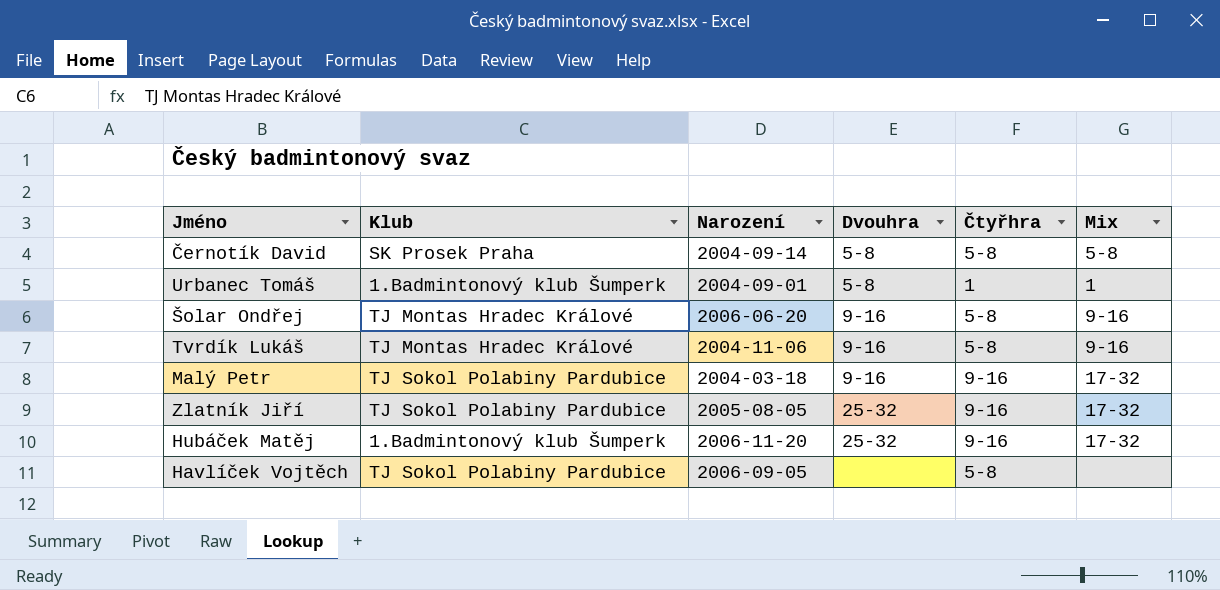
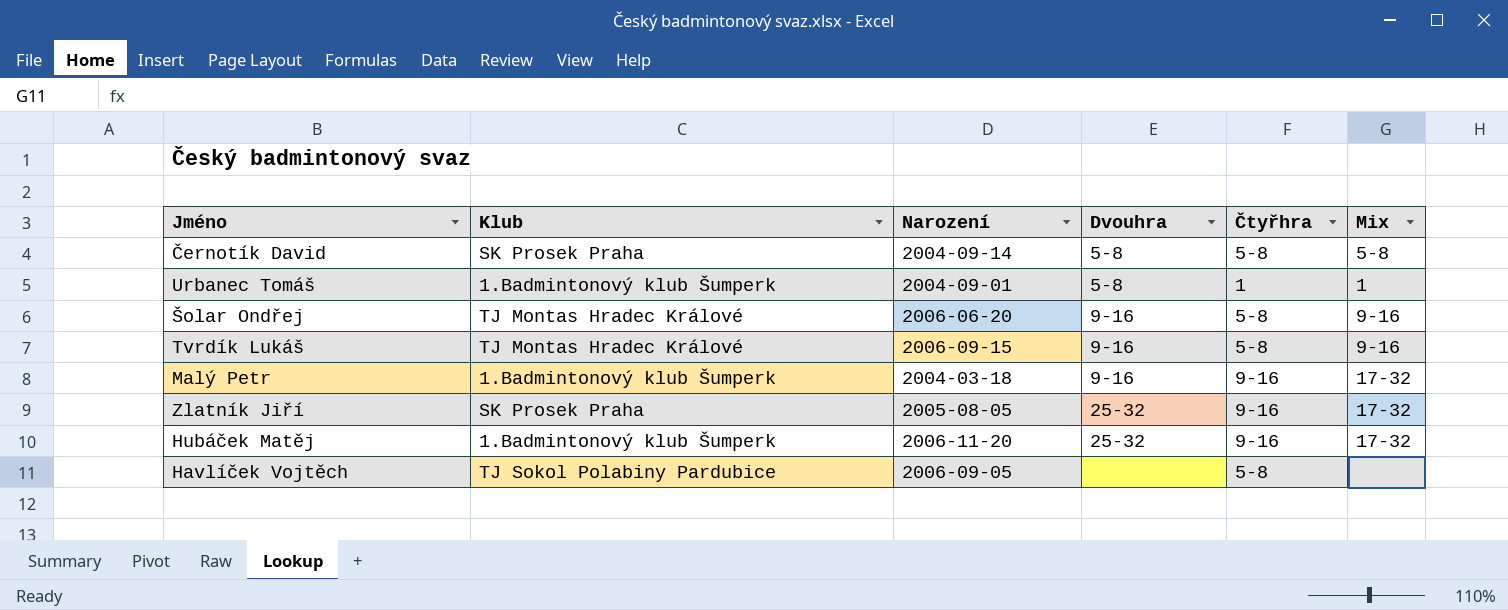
Tvrdík Lukáš | Narození: 2004-11-06 -> 2006-09-15
Malý Petr | Klub: TJ Sokol Polabiny Pardubice -> 1.Badmintonový klub Šumperk
Zlatník Jiří | Klub: TJ Sokol Polabiny Pardubice -> SK Prosek Praha

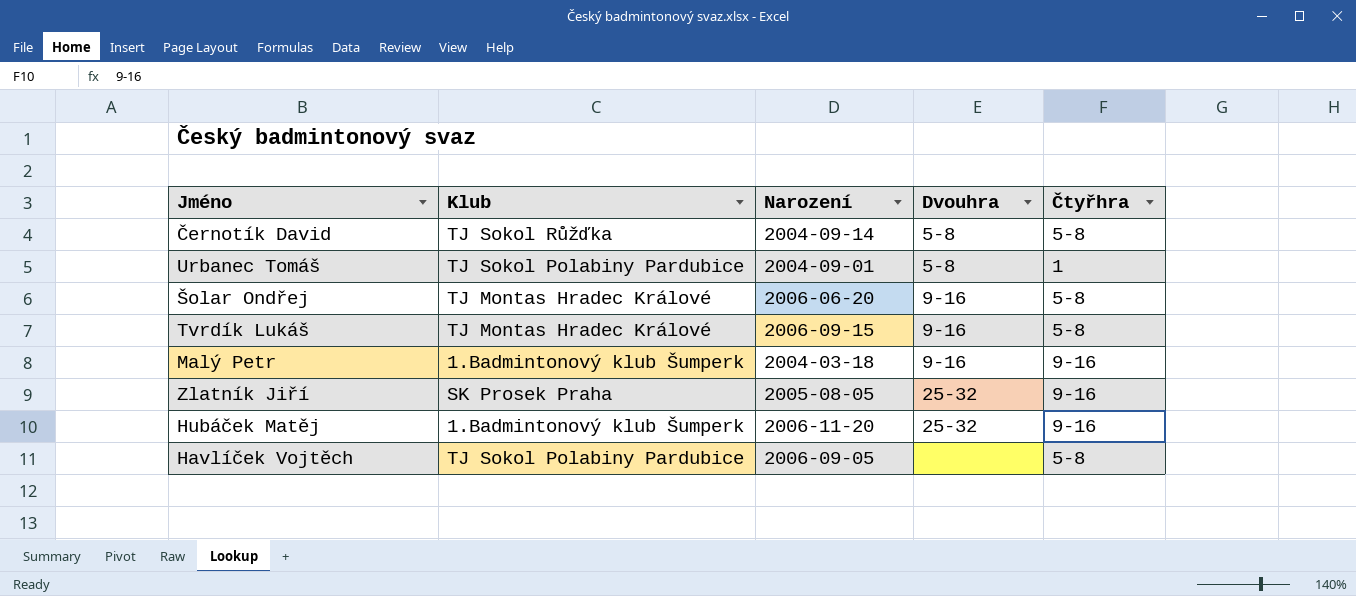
column Mix | position: 6 -> none
Černotík David | Klub: SK Prosek Praha -> TJ Sokol Růžďka
Urbanec Tomáš | Klub: 1.Badmintonový klub Šumperk -> TJ Sokol Polabiny Pardubice

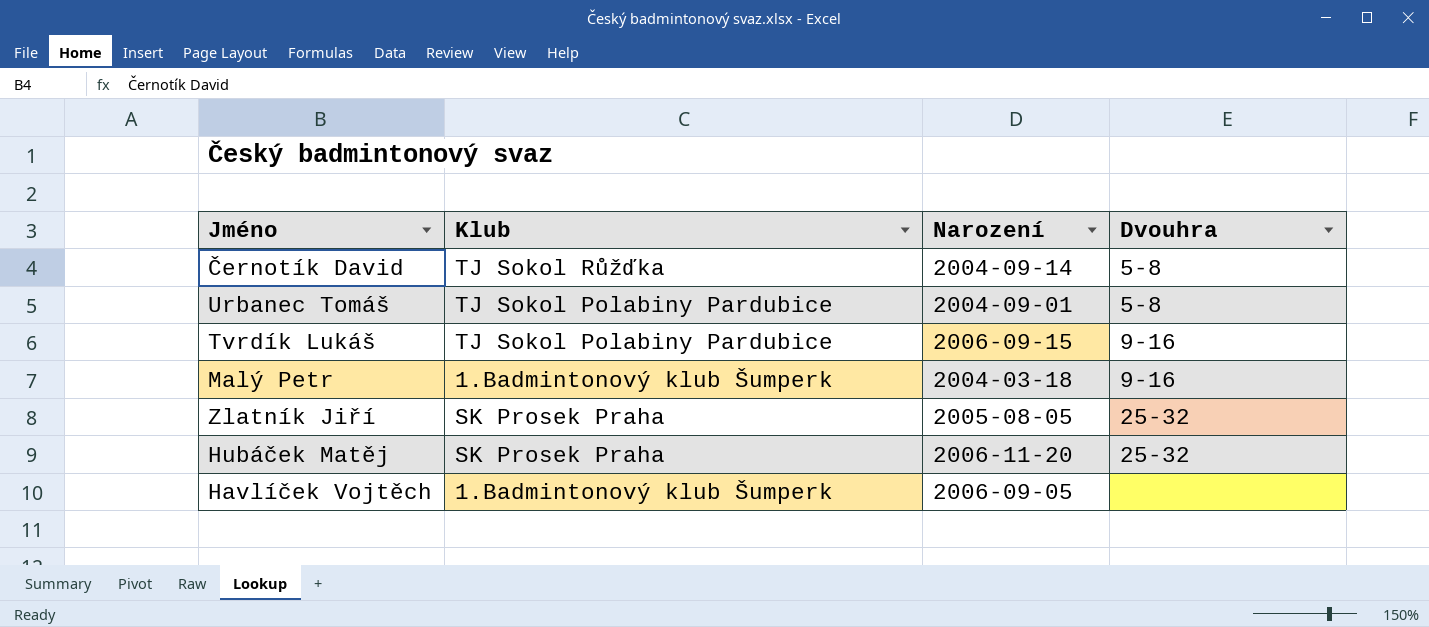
column Čtyřhra | position: 5 -> none
row Šolar Ondřej: TJ Montas Hradec Králové | 2006-06-20 | 9-16 | 5-8 -> none
Tvrdík Lukáš | Klub: TJ Montas Hradec Králové -> TJ Sokol Polabiny Pardubice
Hubáček Matěj | Klub: 1.Badmintonový klub Šumperk -> SK Prosek Praha
Havlíček Vojtěch | Klub: TJ Sokol Polabiny Pardubice -> 1.Badmintonový klub Šumperk

